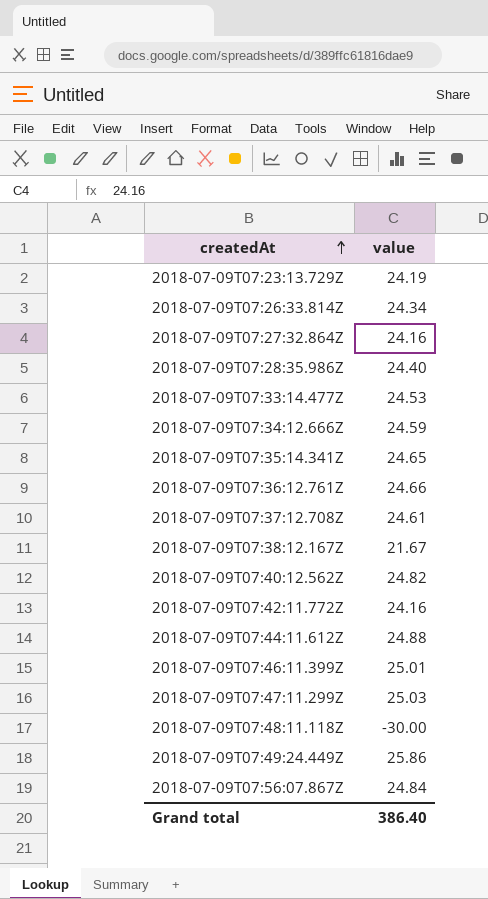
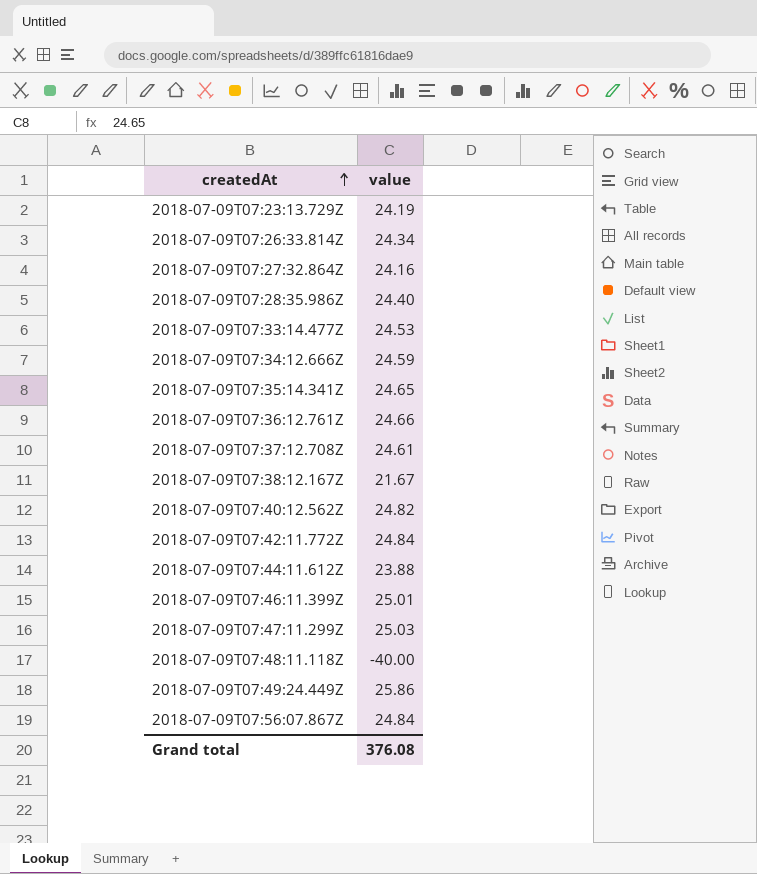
2018-07-09T07:42:11.772Z | value: 24.16 -> 24.84
2018-07-09T07:44:11.612Z | value: 24.88 -> 23.88
2018-07-09T07:48:11.118Z | value: -30.00 -> -40.00
Grand total | value: 386.40 -> 376.08

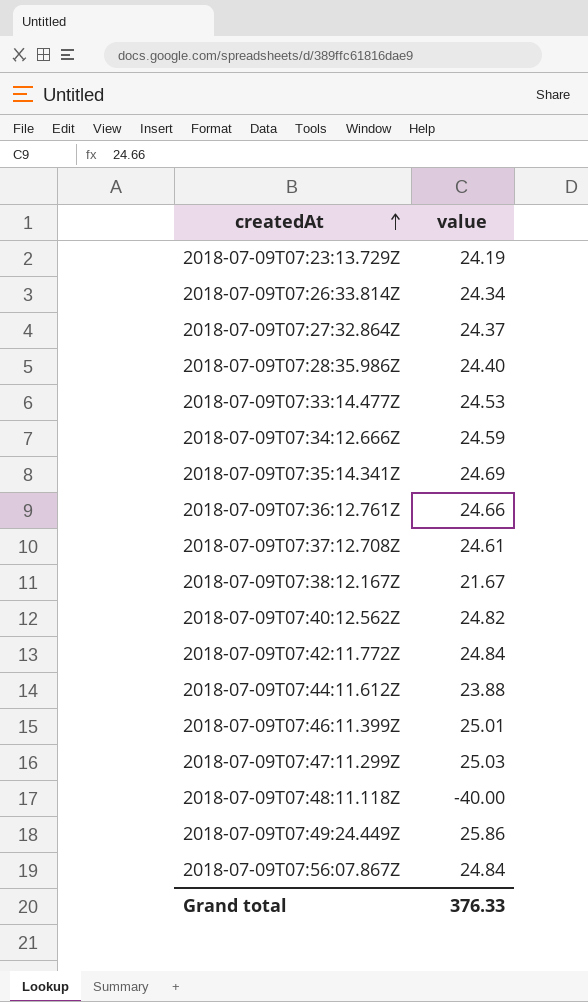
2018-07-09T07:27:32.864Z | value: 24.16 -> 24.37
2018-07-09T07:35:14.341Z | value: 24.65 -> 24.69
Grand total | value: 376.08 -> 376.33

